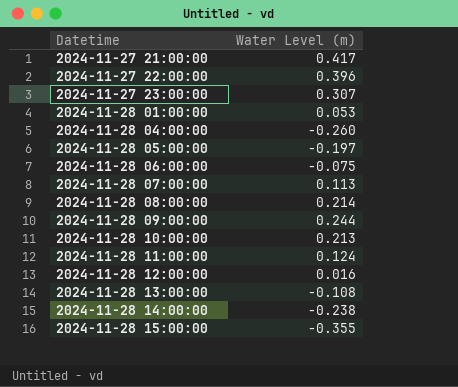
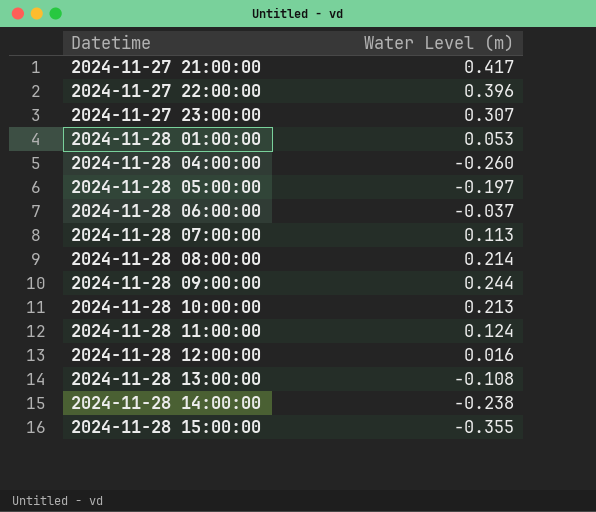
2024-11-28 06:00:00 | Water Level (m): -0.075 -> -0.037

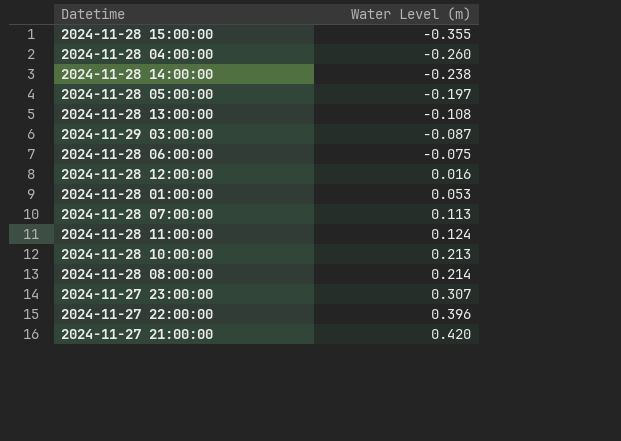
row order: Datetime ascending -> Water Level (m) ascending
row 2024-11-28 09:00:00: 0.244 -> none
row 2024-11-29 03:00:00: none -> -0.087
2024-11-28 06:00:00 | Water Level (m): -0.037 -> -0.075
2024-11-27 21:00:00 | Water Level (m): 0.417 -> 0.420

